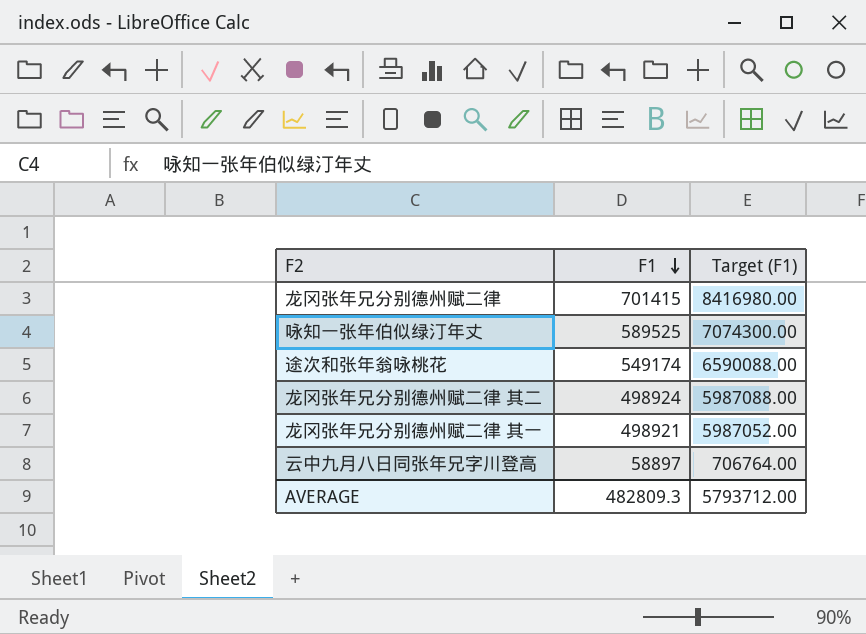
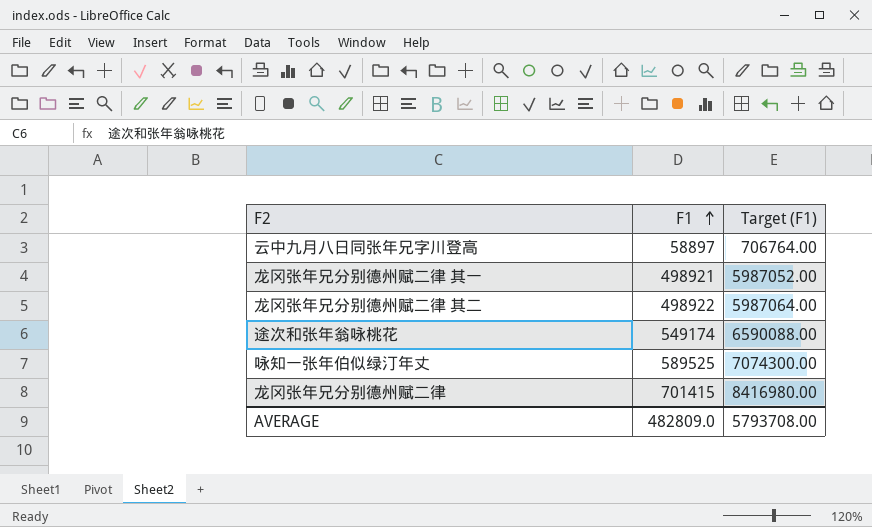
row order: F1 descending -> F1 ascending
龙冈张年兄分别德州赋二律 其二 | F1: 498924 -> 498922
龙冈张年兄分别德州赋二律 其二 | Target (F1): 5987088.00 -> 5987064.00
AVERAGE | F1: 482809.3 -> 482809.0
AVERAGE | Target (F1): 5793712.00 -> 5793708.00

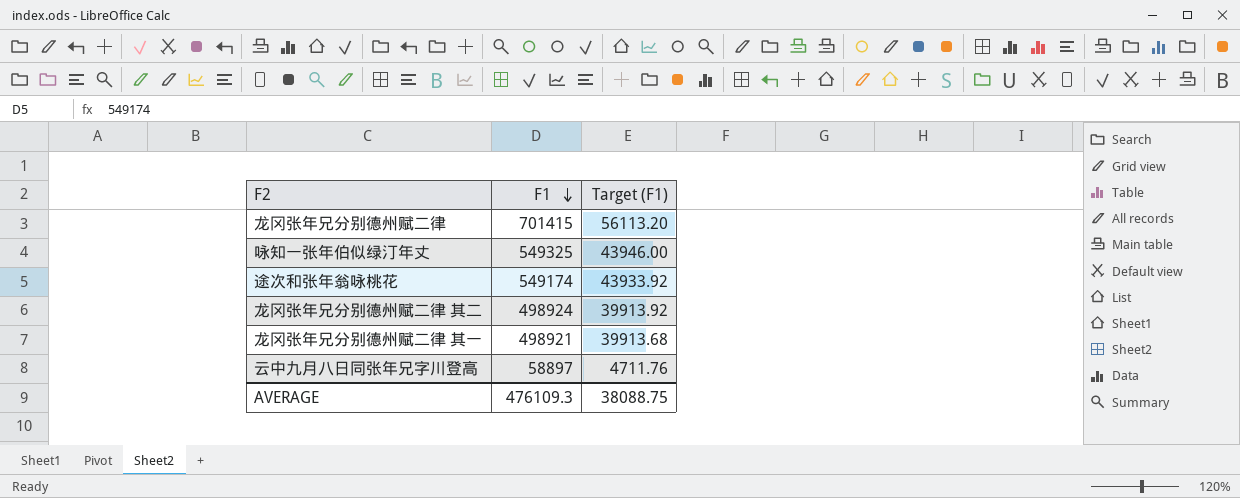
row order: F1 ascending -> F1 descending
column Target (F1) | formula: [F1] * 12 -> [F1] * 0.08
咏知一张年伯似绿汀年丈 | F1: 589525 -> 549325
龙冈张年兄分别德州赋二律 其二 | F1: 498922 -> 498924
AVERAGE | F1: 482809.0 -> 476109.3
AVERAGE | Target (F1): 5793708.00 -> 38088.75

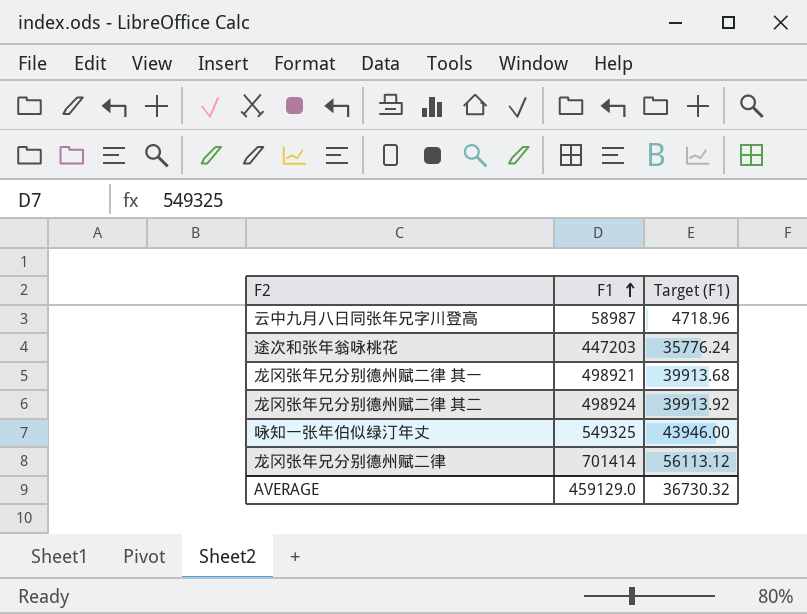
row order: F1 descending -> F1 ascending
云中九月八日同张年兄字川登高 | F1: 58897 -> 58987
云中九月八日同张年兄字川登高 | Target (F1): 4711.76 -> 4718.96
途次和张年翁咏桃花 | F1: 549174 -> 447203
途次和张年翁咏桃花 | Target (F1): 43933.92 -> 35776.24
龙冈张年兄分别德州赋二律 | F1: 701415 -> 701414
龙冈张年兄分别德州赋二律 | Target (F1): 56113.20 -> 56113.12
AVERAGE | F1: 476109.3 -> 459129.0
AVERAGE | Target (F1): 38088.75 -> 36730.32

